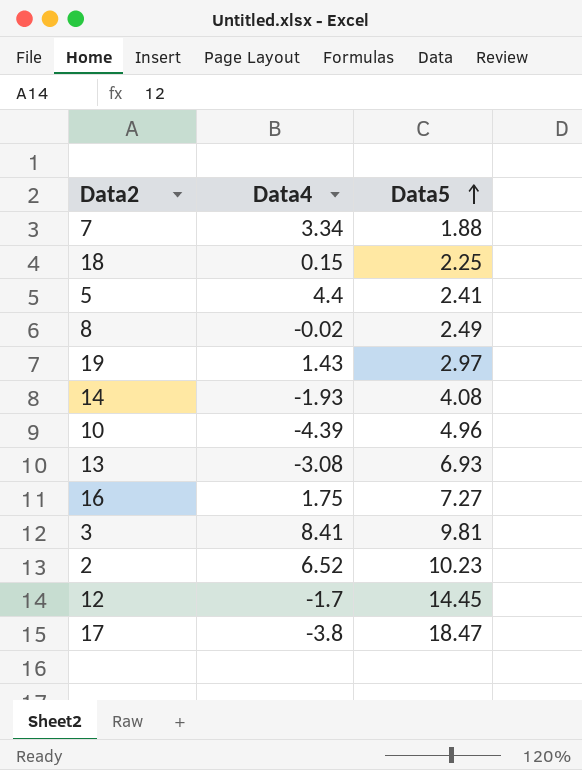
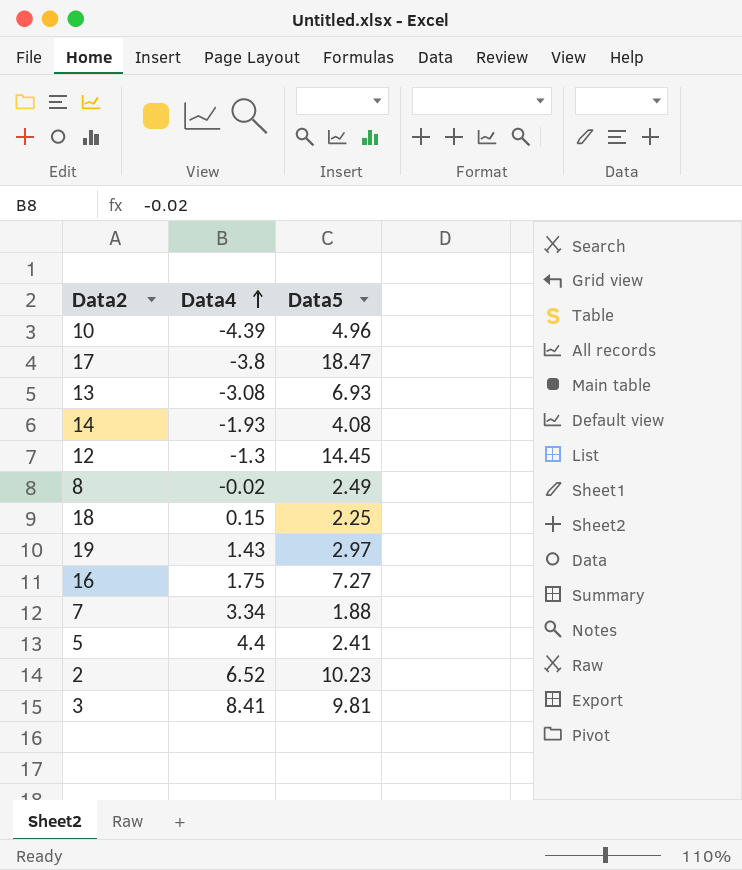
row order: Data5 ascending -> Data4 ascending
12 | Data4: -1.7 -> -1.3

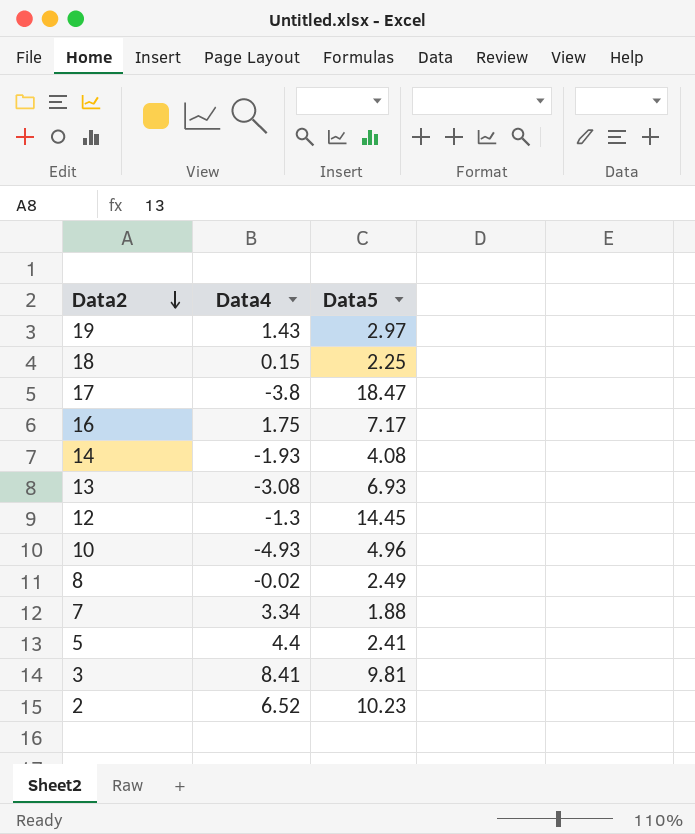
row order: Data4 ascending -> Data2 descending
16 | Data5: 7.27 -> 7.17
10 | Data4: -4.39 -> -4.93

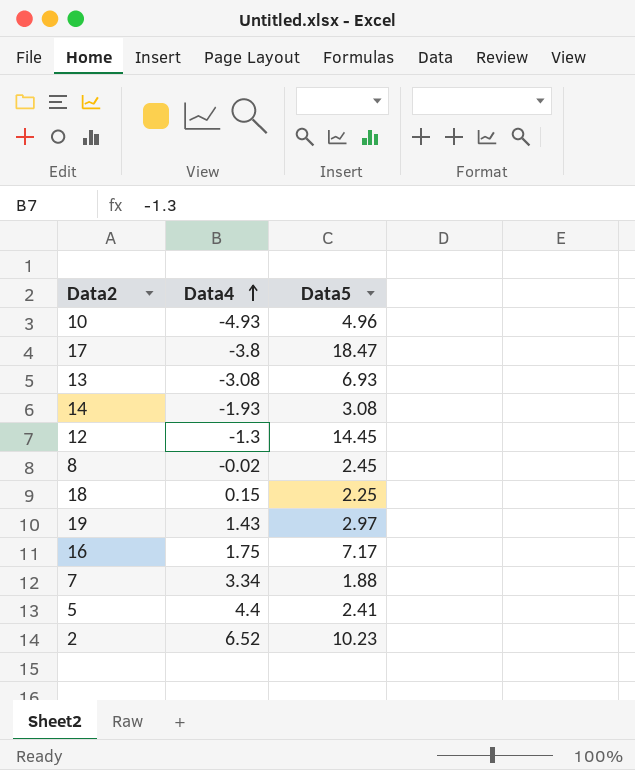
row order: Data2 descending -> Data4 ascending
row 3: 8.41 | 9.81 -> none
14 | Data5: 4.08 -> 3.08
8 | Data5: 2.49 -> 2.45

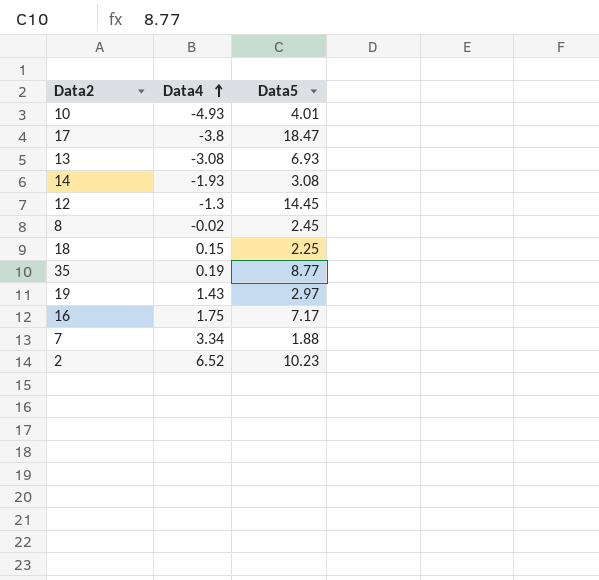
row 5: 4.4 | 2.41 -> none
10 | Data5: 4.96 -> 4.01
row 35: none -> 0.19 | 8.77

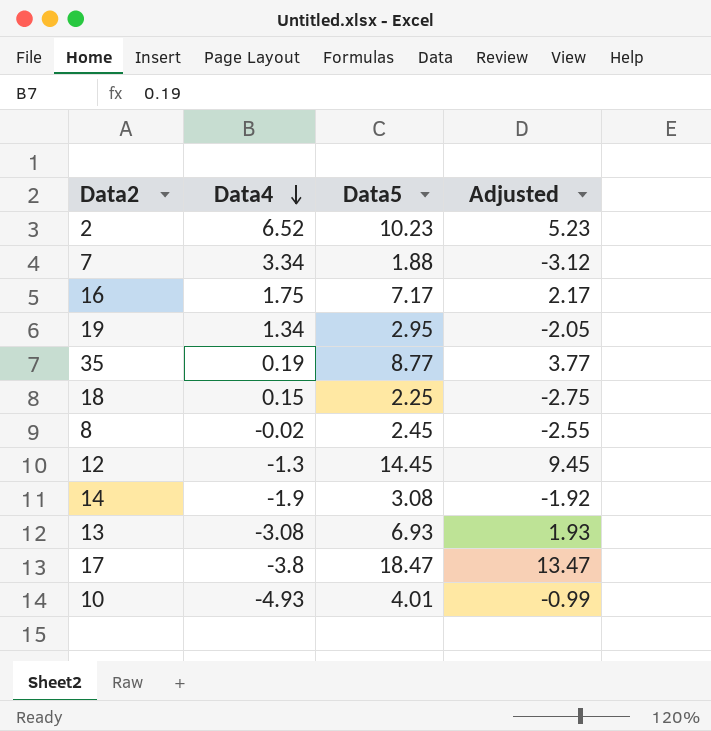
row order: Data4 ascending -> Data4 descending
column Adjusted | formula: none -> [Data5] - 5
19 | Data4: 1.43 -> 1.34
19 | Data5: 2.97 -> 2.95
14 | Data4: -1.93 -> -1.9

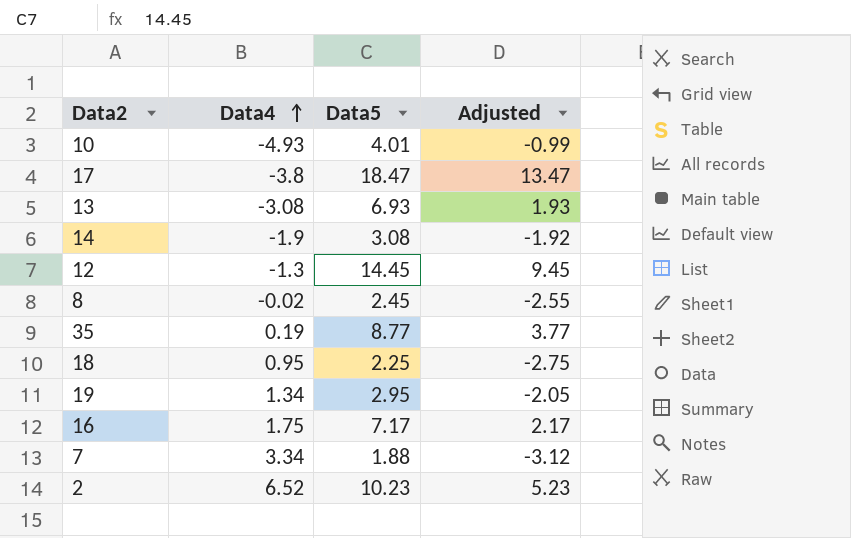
row order: Data4 descending -> Data4 ascending
18 | Data4: 0.15 -> 0.95

